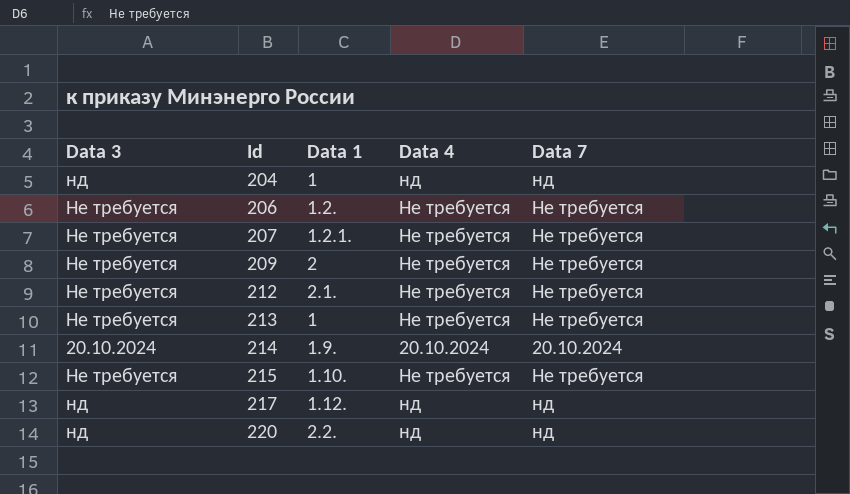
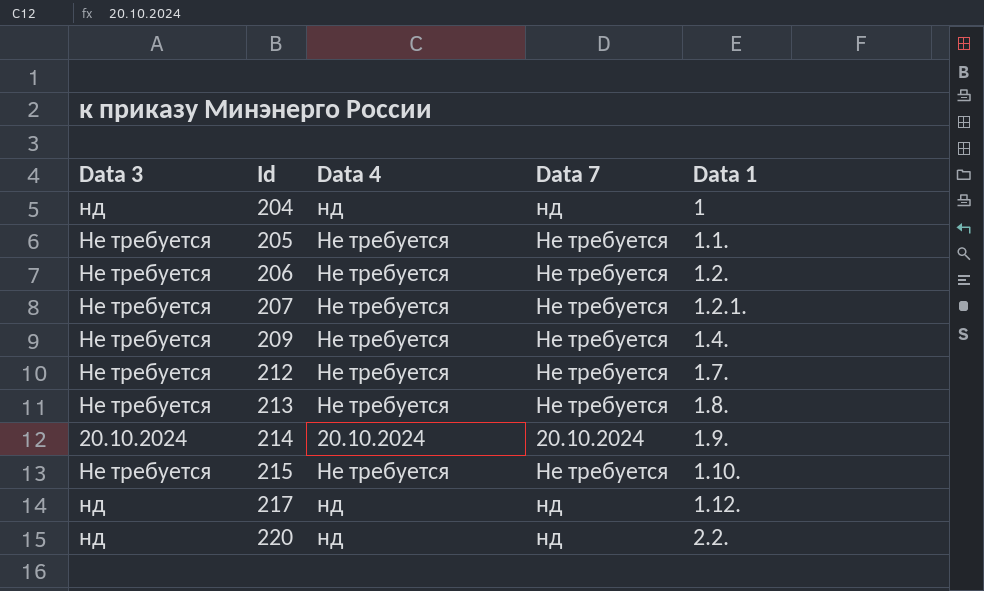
column Data 1 | position: 3 -> 5
row 205: none -> Не требуется | Не требуется | Не требуется | 1.1.
209 | Data 1: 2 -> 1.4.
212 | Data 1: 2.1. -> 1.7.
213 | Data 1: 1 -> 1.8.

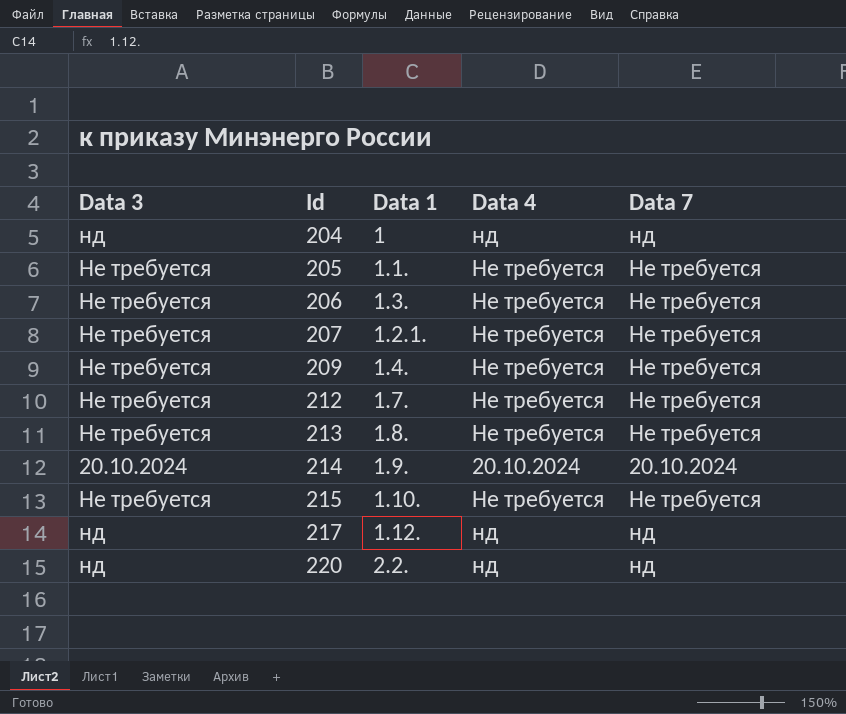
column Data 1 | position: 5 -> 3
206 | Data 1: 1.2. -> 1.3.

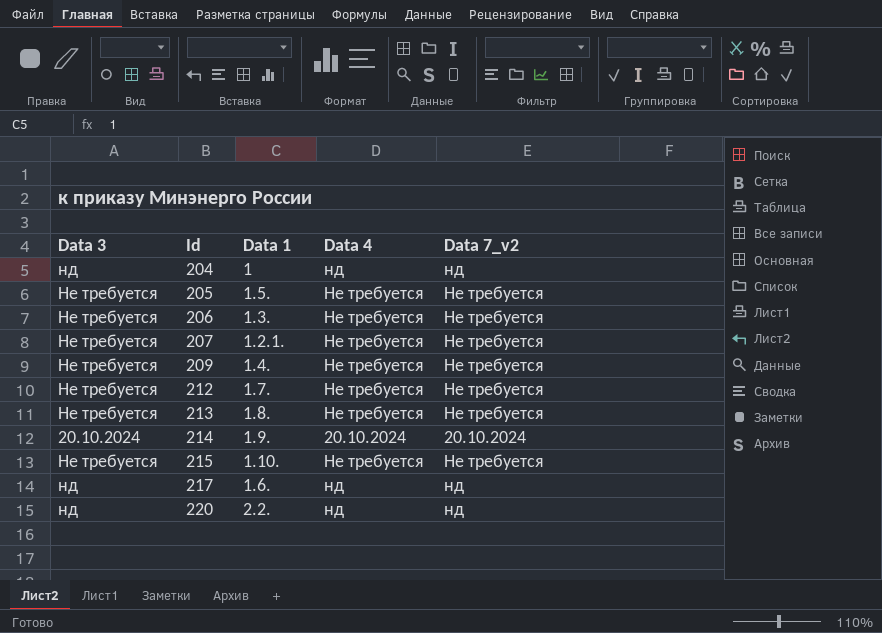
column name: Data 7 -> Data 7_v2
205 | Data 1: 1.1. -> 1.5.
217 | Data 1: 1.12. -> 1.6.

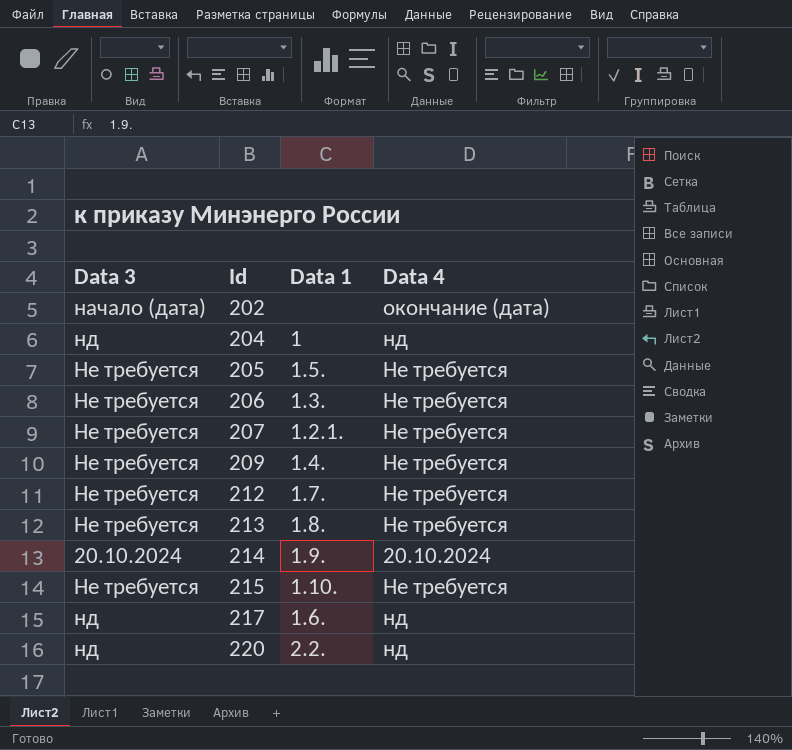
column Data 7_v2 | position: 5 -> none
row 202: none -> начало (дата) | none | окончание (дата)

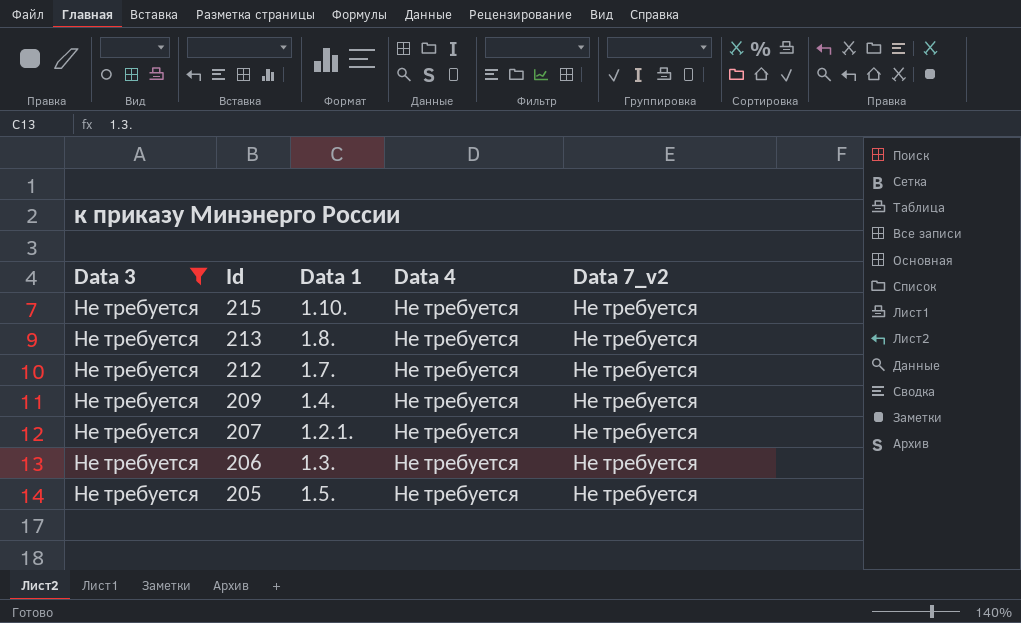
filter: none -> Data 3 = Не требуется
row order: Id ascending -> Id descending
column Data 7_v2 | position: none -> 5

